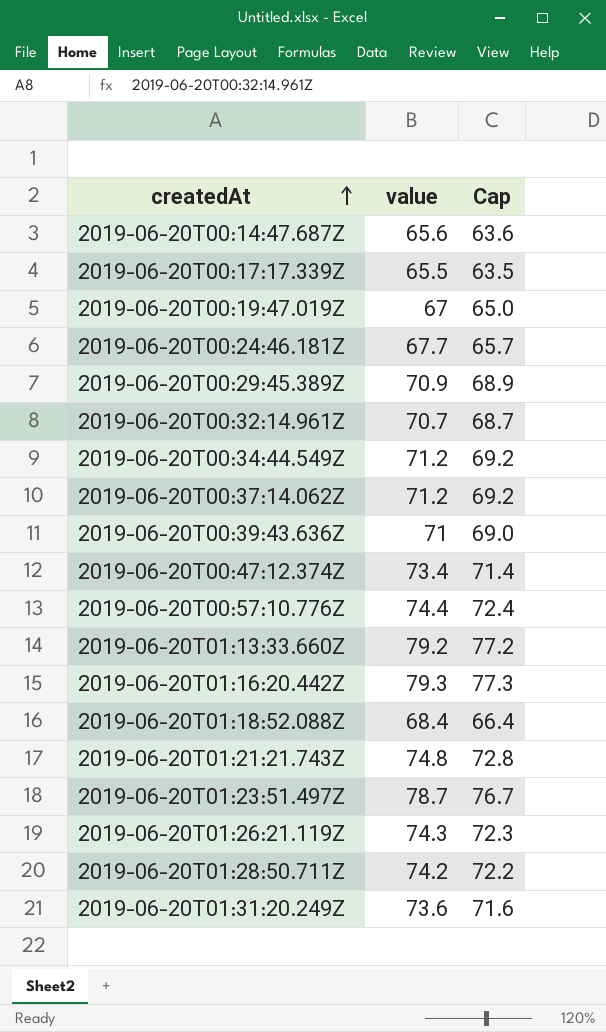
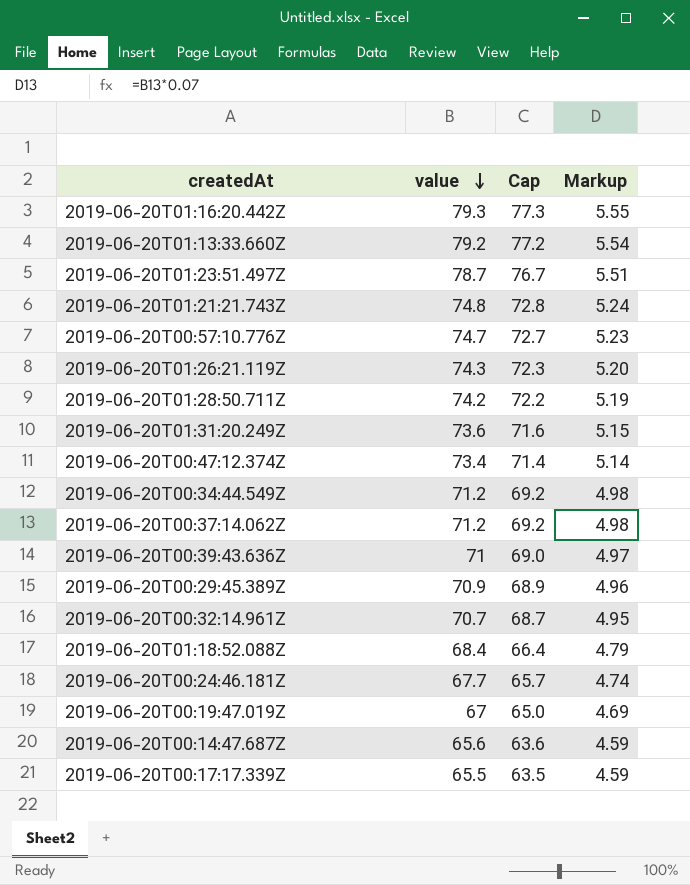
row order: createdAt ascending -> value descending
column Markup | formula: none -> [value] * 0.07
2019-06-20T00:57:10.776Z | value: 74.4 -> 74.7
2019-06-20T00:57:10.776Z | Cap: 72.4 -> 72.7

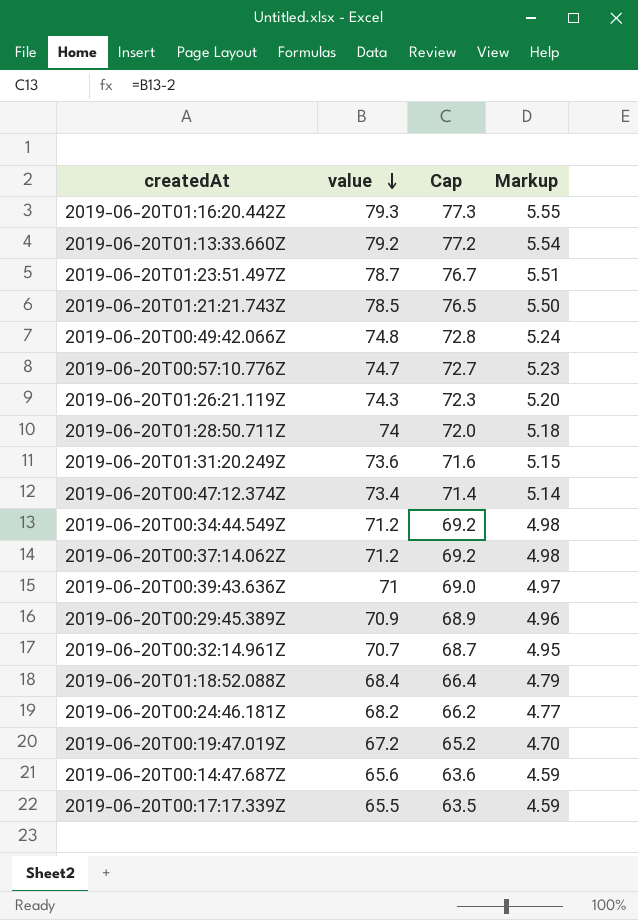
2019-06-20T01:21:21.743Z | value: 74.8 -> 78.5
2019-06-20T01:21:21.743Z | Cap: 72.8 -> 76.5
2019-06-20T01:21:21.743Z | Markup: 5.24 -> 5.50
row 2019-06-20T00:49:42.066Z: none -> 74.8 | 72.8 | 5.24
2019-06-20T01:28:50.711Z | value: 74.2 -> 74
2019-06-20T01:28:50.711Z | Cap: 72.2 -> 72.0
2019-06-20T01:28:50.711Z | Markup: 5.19 -> 5.18
2019-06-20T00:24:46.181Z | value: 67.7 -> 68.2
2019-06-20T00:24:46.181Z | Cap: 65.7 -> 66.2
2019-06-20T00:24:46.181Z | Markup: 4.74 -> 4.77
2019-06-20T00:19:47.019Z | value: 67 -> 67.2
2019-06-20T00:19:47.019Z | Cap: 65.0 -> 65.2
2019-06-20T00:19:47.019Z | Markup: 4.69 -> 4.70

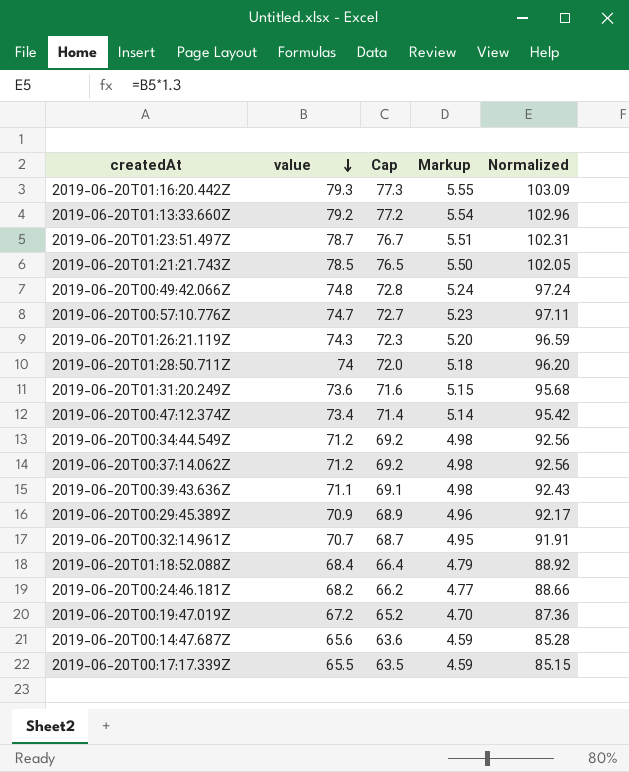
column Normalized | formula: none -> [value] * 1.3
2019-06-20T00:39:43.636Z | value: 71 -> 71.1
2019-06-20T00:39:43.636Z | Cap: 69.0 -> 69.1
2019-06-20T00:39:43.636Z | Markup: 4.97 -> 4.98

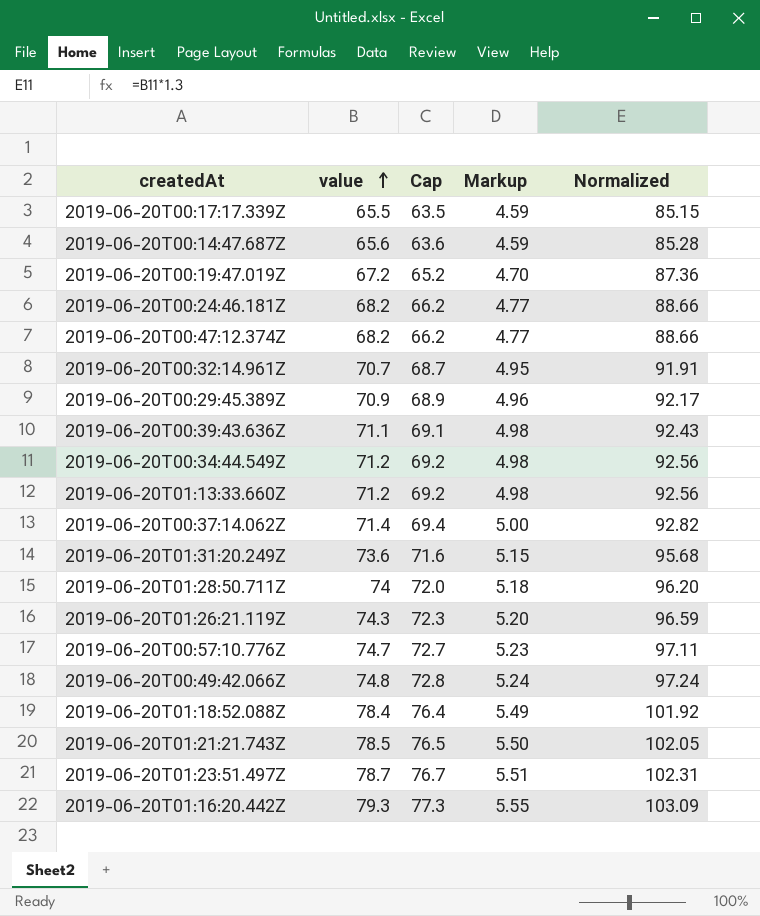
row order: value descending -> value ascending
2019-06-20T00:47:12.374Z | value: 73.4 -> 68.2
2019-06-20T00:47:12.374Z | Cap: 71.4 -> 66.2
2019-06-20T00:47:12.374Z | Markup: 5.14 -> 4.77
2019-06-20T00:47:12.374Z | Normalized: 95.42 -> 88.66
2019-06-20T01:13:33.660Z | value: 79.2 -> 71.2
2019-06-20T01:13:33.660Z | Cap: 77.2 -> 69.2
2019-06-20T01:13:33.660Z | Markup: 5.54 -> 4.98
2019-06-20T01:13:33.660Z | Normalized: 102.96 -> 92.56
2019-06-20T00:37:14.062Z | value: 71.2 -> 71.4
2019-06-20T00:37:14.062Z | Cap: 69.2 -> 69.4
2019-06-20T00:37:14.062Z | Markup: 4.98 -> 5.00
2019-06-20T00:37:14.062Z | Normalized: 92.56 -> 92.82
2019-06-20T01:18:52.088Z | value: 68.4 -> 78.4
2019-06-20T01:18:52.088Z | Cap: 66.4 -> 76.4
2019-06-20T01:18:52.088Z | Markup: 4.79 -> 5.49
2019-06-20T01:18:52.088Z | Normalized: 88.92 -> 101.92

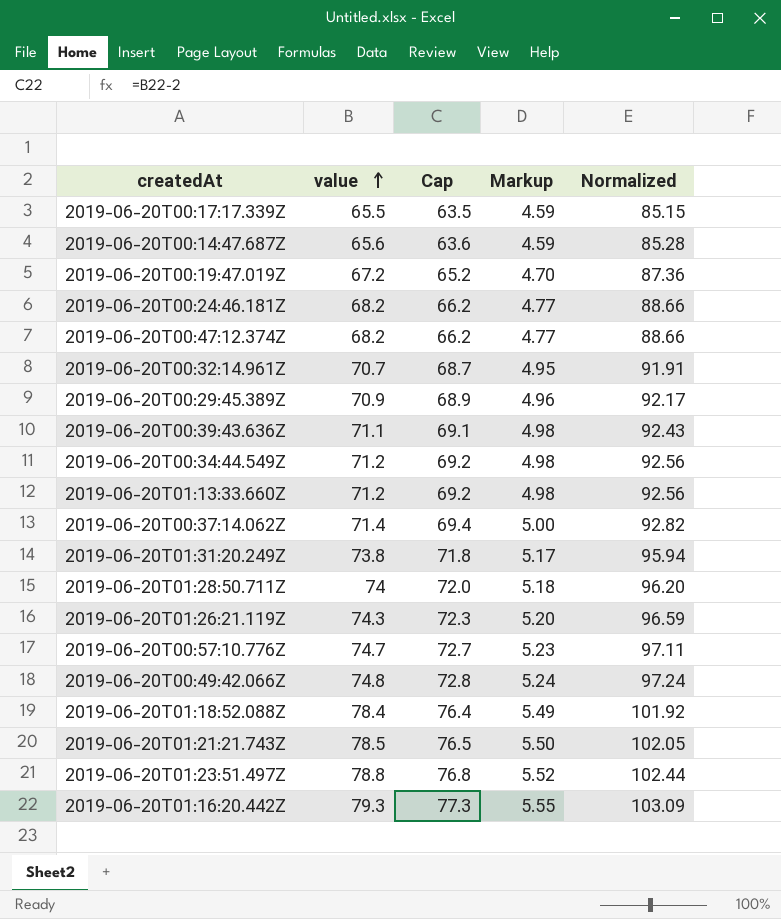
2019-06-20T01:31:20.249Z | value: 73.6 -> 73.8
2019-06-20T01:31:20.249Z | Cap: 71.6 -> 71.8
2019-06-20T01:31:20.249Z | Markup: 5.15 -> 5.17
2019-06-20T01:31:20.249Z | Normalized: 95.68 -> 95.94
2019-06-20T01:23:51.497Z | value: 78.7 -> 78.8
2019-06-20T01:23:51.497Z | Cap: 76.7 -> 76.8
2019-06-20T01:23:51.497Z | Markup: 5.51 -> 5.52
2019-06-20T01:23:51.497Z | Normalized: 102.31 -> 102.44

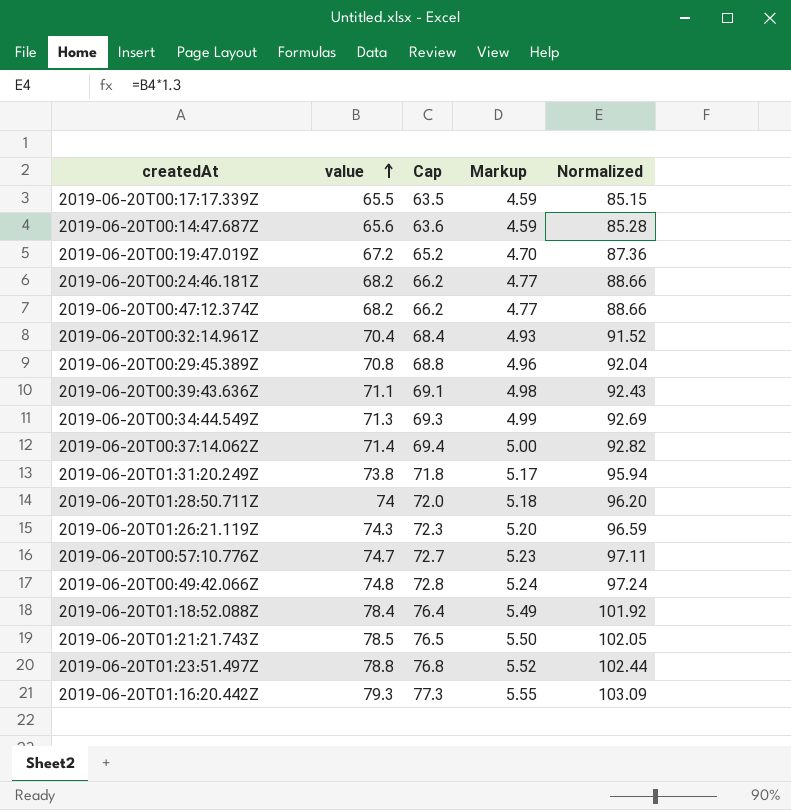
row 2019-06-20T01:13:33.660Z: 71.2 | 69.2 | 4.98 | 92.56 -> none
2019-06-20T00:32:14.961Z | value: 70.7 -> 70.4
2019-06-20T00:32:14.961Z | Cap: 68.7 -> 68.4
2019-06-20T00:32:14.961Z | Markup: 4.95 -> 4.93
2019-06-20T00:32:14.961Z | Normalized: 91.91 -> 91.52
2019-06-20T00:29:45.389Z | value: 70.9 -> 70.8
2019-06-20T00:29:45.389Z | Cap: 68.9 -> 68.8
2019-06-20T00:29:45.389Z | Normalized: 92.17 -> 92.04
2019-06-20T00:34:44.549Z | value: 71.2 -> 71.3
2019-06-20T00:34:44.549Z | Cap: 69.2 -> 69.3
2019-06-20T00:34:44.549Z | Markup: 4.98 -> 4.99
2019-06-20T00:34:44.549Z | Normalized: 92.56 -> 92.69

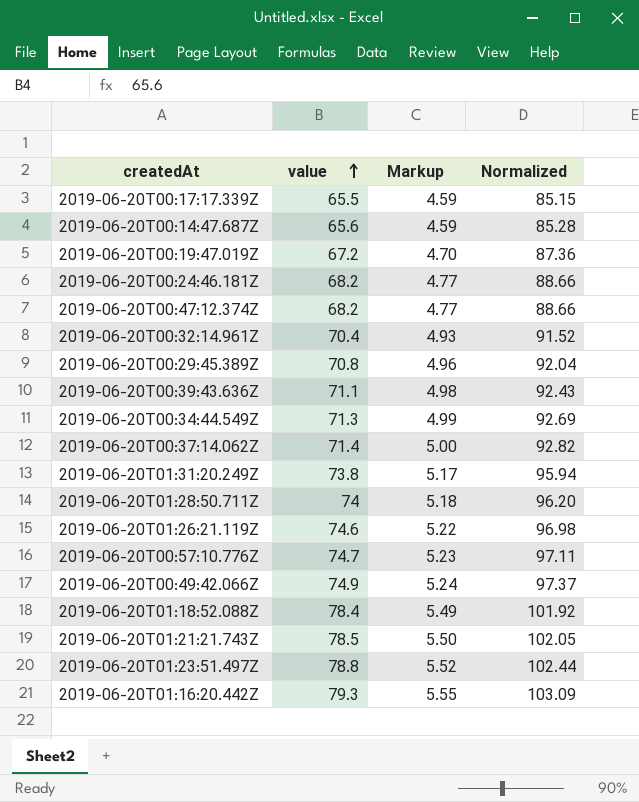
column Cap | formula: [value] - 2 -> none
2019-06-20T01:26:21.119Z | value: 74.3 -> 74.6
2019-06-20T01:26:21.119Z | Markup: 5.20 -> 5.22
2019-06-20T01:26:21.119Z | Normalized: 96.59 -> 96.98
2019-06-20T00:49:42.066Z | value: 74.8 -> 74.9
2019-06-20T00:49:42.066Z | Normalized: 97.24 -> 97.37

